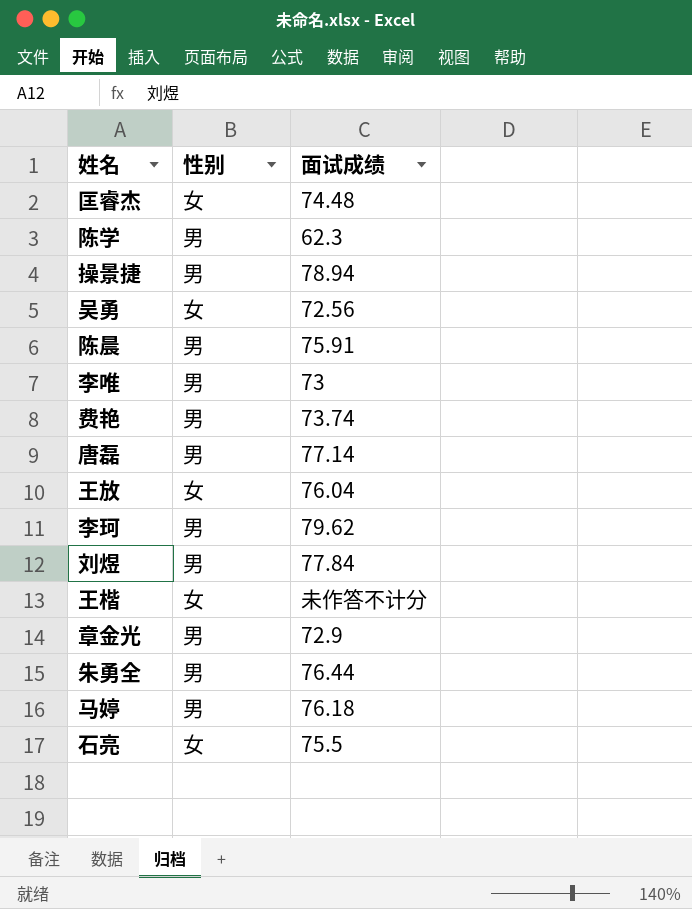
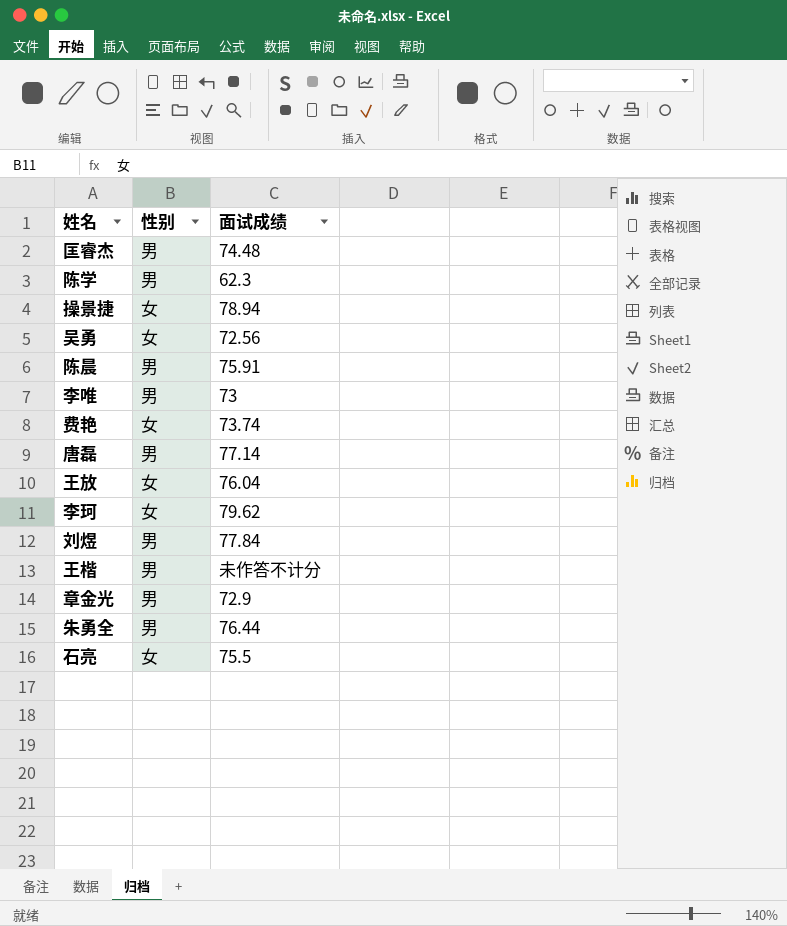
row 马婷: 男 | 76.18 -> none
匡睿杰 | 性别: 女 -> 男
操景捷 | 性别: 男 -> 女
费艳 | 性别: 男 -> 女
李珂 | 性别: 男 -> 女
王楷 | 性别: 女 -> 男

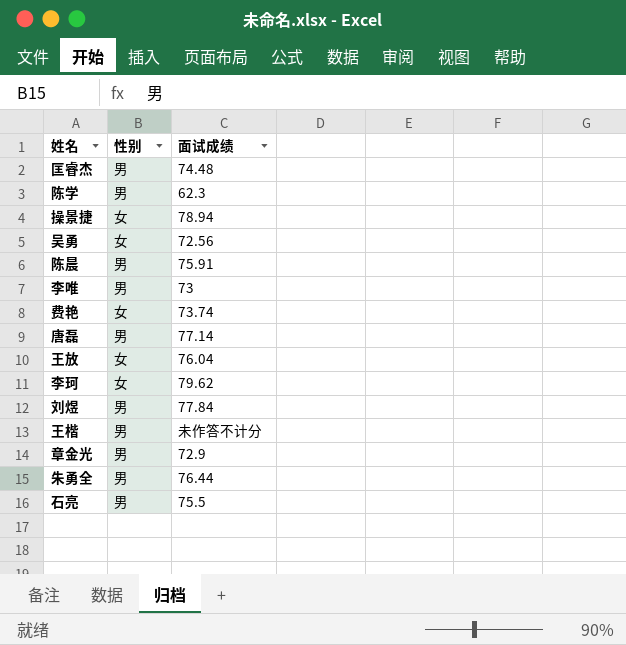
石亮 | 性别: 女 -> 男

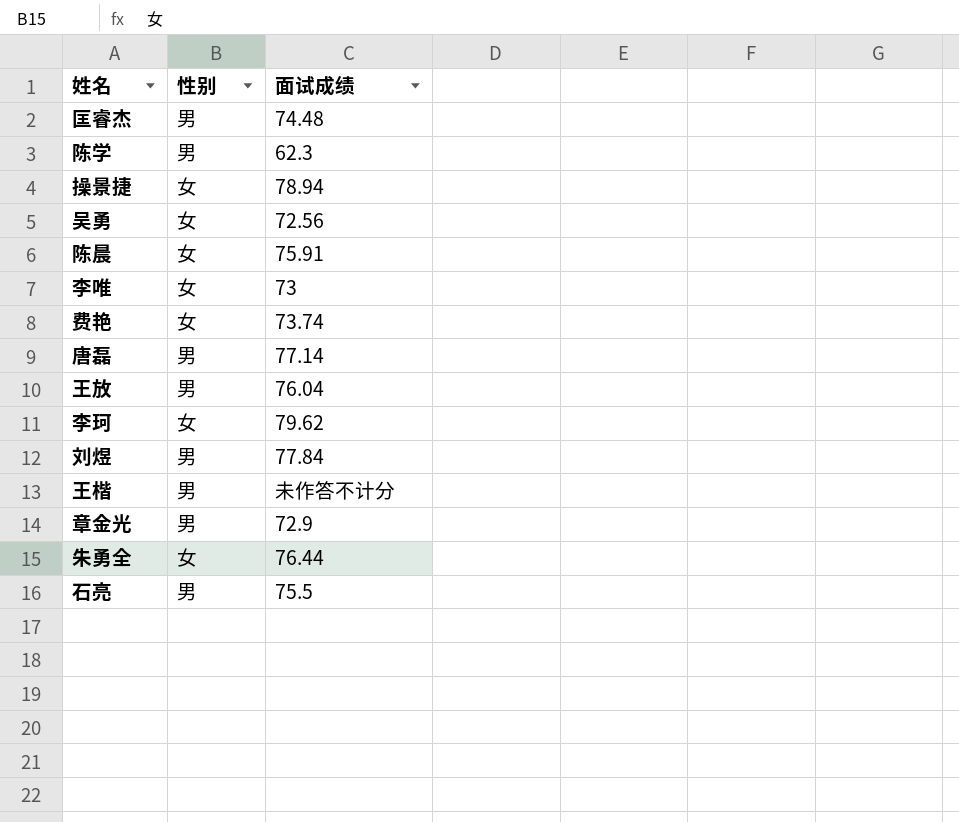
陈晨 | 性别: 男 -> 女
李唯 | 性别: 男 -> 女
王放 | 性别: 女 -> 男
朱勇全 | 性别: 男 -> 女

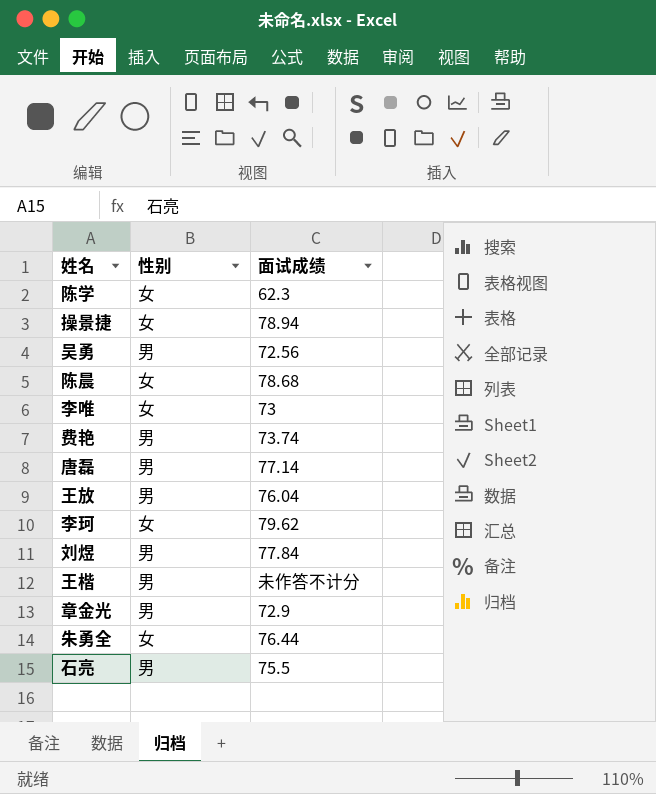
row 匡睿杰: 男 | 74.48 -> none
陈学 | 性别: 男 -> 女
吴勇 | 性别: 女 -> 男
陈晨 | 面试成绩: 75.91 -> 78.68
费艳 | 性别: 女 -> 男

